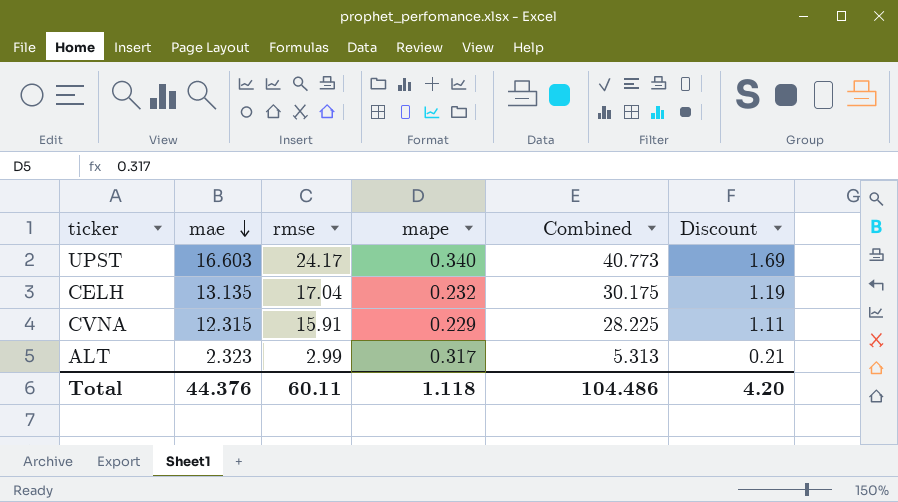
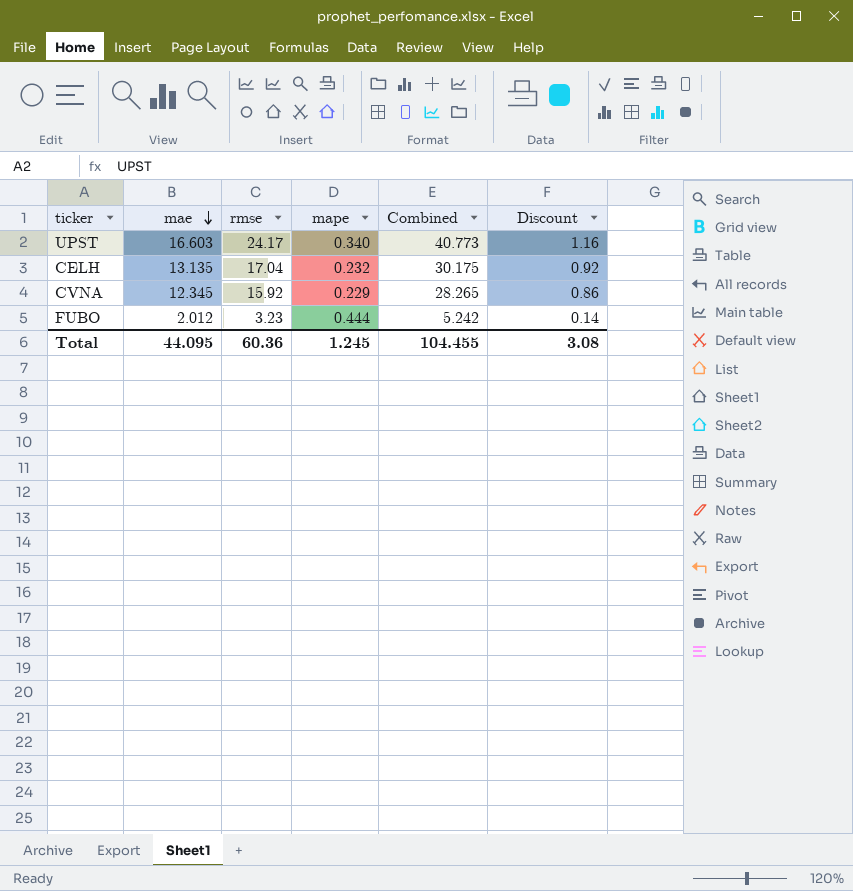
column Discount | formula: [rmse] * 0.07 -> [mae] * 0.07
row ALT: 2.323 | 2.99 | 0.317 | 5.313 | 0.21 -> none
CVNA | mae: 12.315 -> 12.345
CVNA | rmse: 15.91 -> 15.92
CVNA | Combined: 28.225 -> 28.265
row FUBO: none -> 2.012 | 3.23 | 0.444 | 5.242 | 0.14
Total | mae: 44.376 -> 44.095
Total | rmse: 60.11 -> 60.36
Total | mape: 1.118 -> 1.245
Total | Combined: 104.486 -> 104.455
Total | Discount: 4.20 -> 3.08

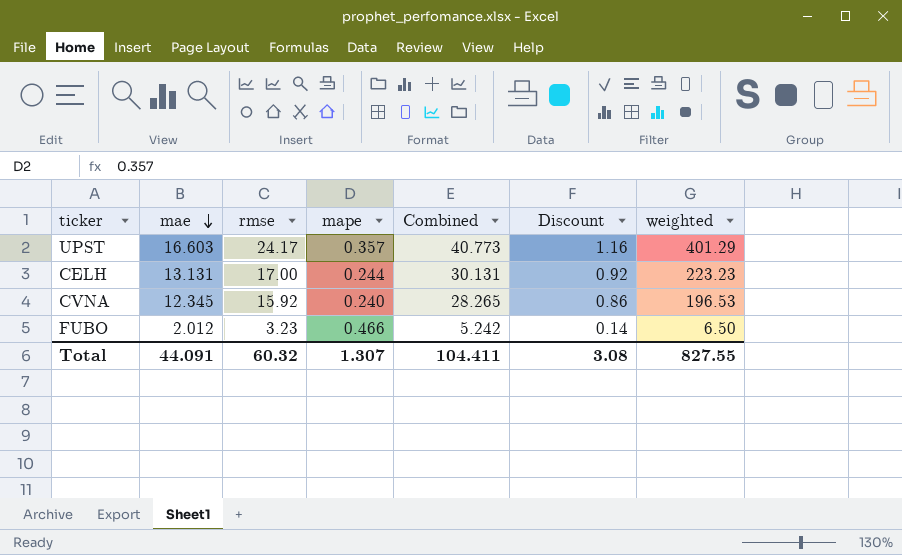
column weighted | formula: none -> [mae] * [rmse]
UPST | mape: 0.340 -> 0.357
CELH | mae: 13.135 -> 13.131
CELH | rmse: 17.04 -> 17.00
CELH | mape: 0.232 -> 0.244
CELH | Combined: 30.175 -> 30.131
CVNA | mape: 0.229 -> 0.240
FUBO | mape: 0.444 -> 0.466
Total | mae: 44.095 -> 44.091
Total | rmse: 60.36 -> 60.32
Total | mape: 1.245 -> 1.307
Total | Combined: 104.455 -> 104.411

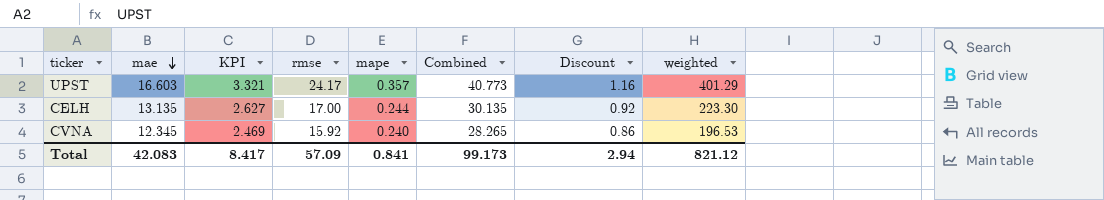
column KPI | formula: none -> [mae] * 0.2
row FUBO: 2.012 | 3.23 | 0.466 | 5.242 | 0.14 | 6.50 -> none
CELH | mae: 13.131 -> 13.135
CELH | Combined: 30.131 -> 30.135
CELH | weighted: 223.23 -> 223.30
Total | mae: 44.091 -> 42.083
Total | rmse: 60.32 -> 57.09
Total | mape: 1.307 -> 0.841
Total | Combined: 104.411 -> 99.173
Total | Discount: 3.08 -> 2.94
Total | weighted: 827.55 -> 821.12

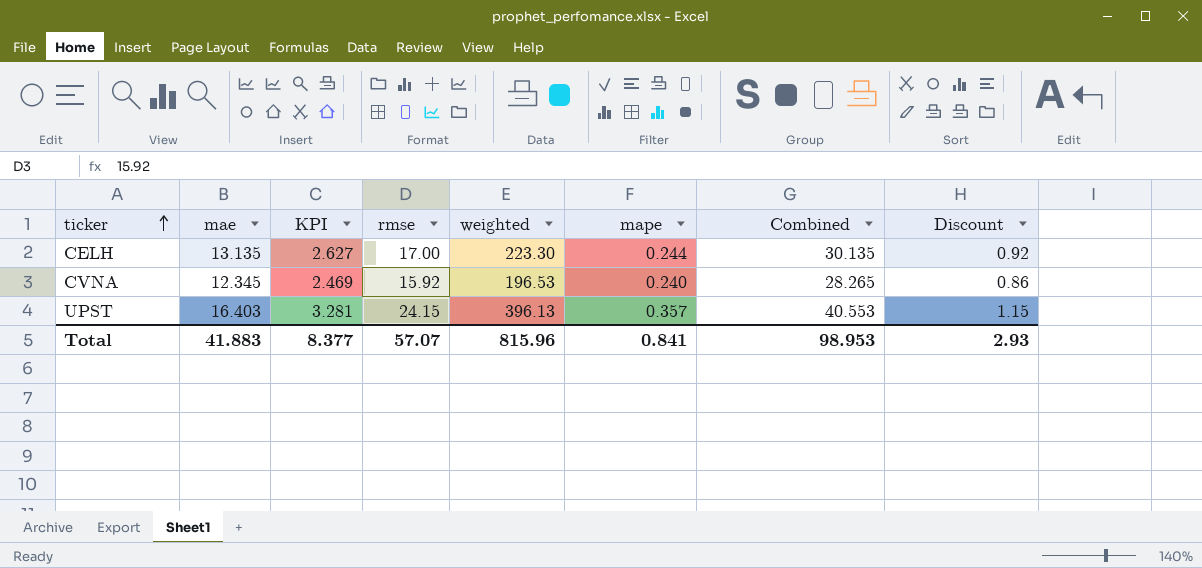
row order: mae descending -> ticker ascending
column weighted | position: 8 -> 5
UPST | mae: 16.603 -> 16.403
UPST | KPI: 3.321 -> 3.281
UPST | rmse: 24.17 -> 24.15
UPST | weighted: 401.29 -> 396.13
UPST | Combined: 40.773 -> 40.553
UPST | Discount: 1.16 -> 1.15
Total | mae: 42.083 -> 41.883
Total | KPI: 8.417 -> 8.377
Total | rmse: 57.09 -> 57.07
Total | weighted: 821.12 -> 815.96
Total | Combined: 99.173 -> 98.953
Total | Discount: 2.94 -> 2.93

